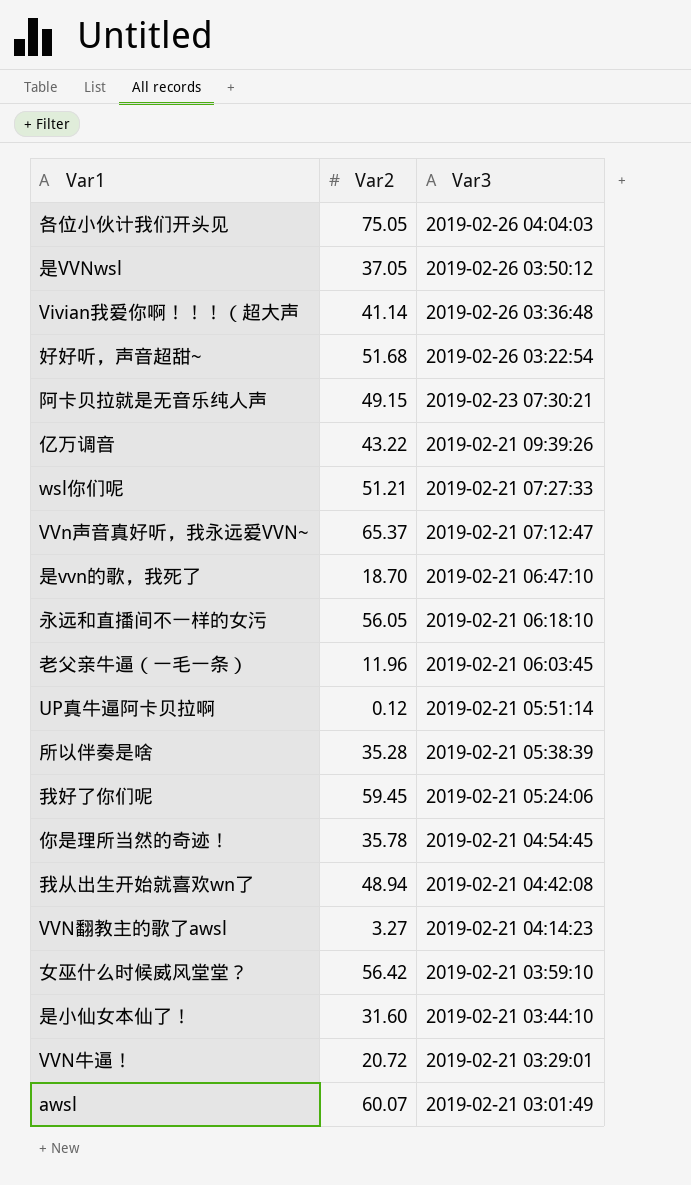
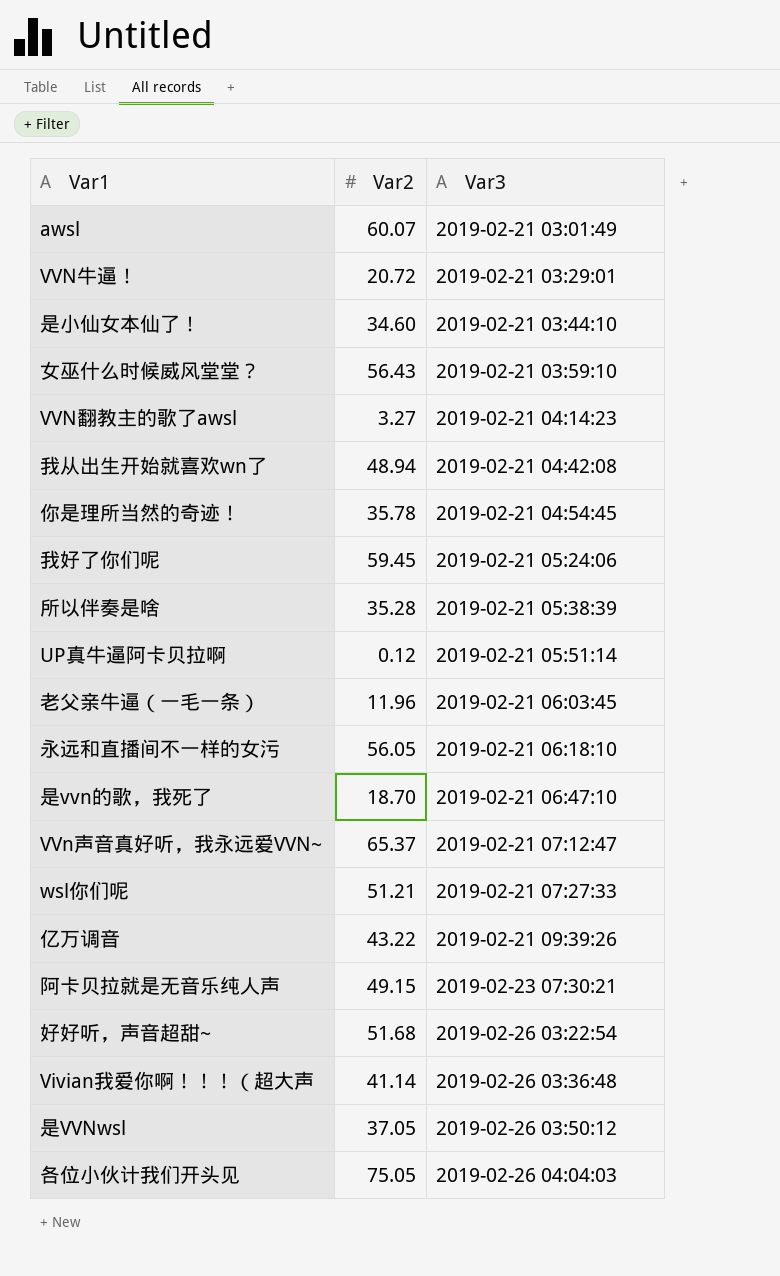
row order: Var3 descending -> Var3 ascending
是小仙女本仙了！ | Var2: 31.60 -> 34.60
女巫什么时候威风堂堂？ | Var2: 56.42 -> 56.43

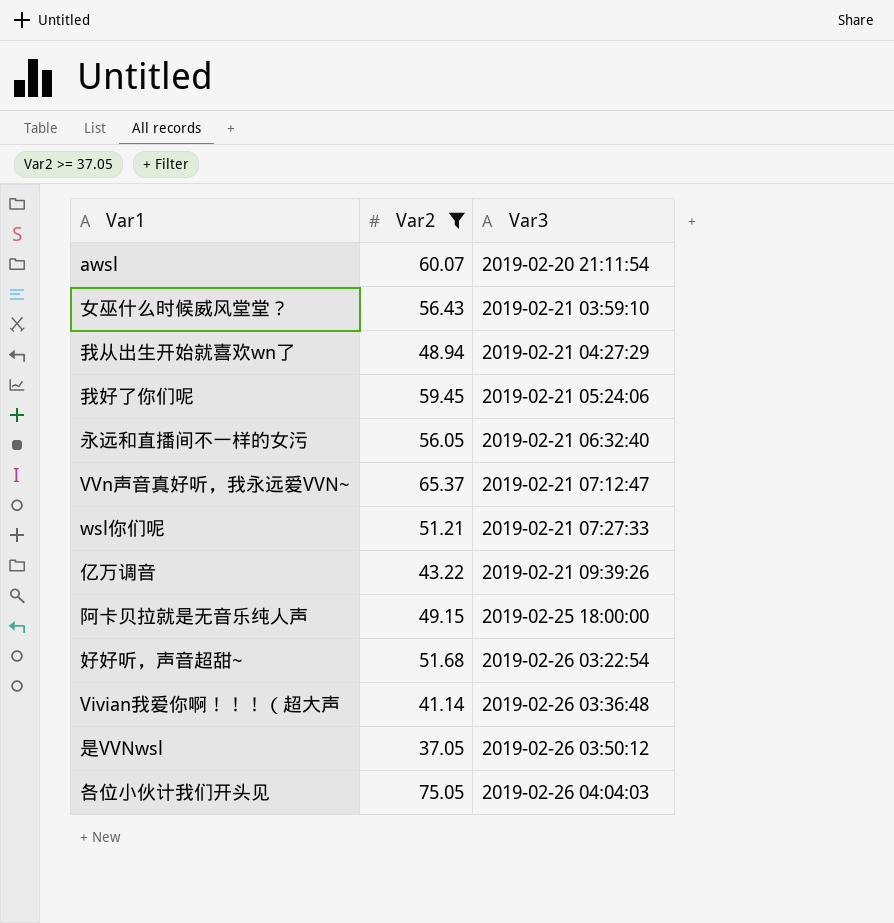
filter: none -> Var2 >= 37.05
awsl | Var3: 2019-02-21 03:01:49 -> 2019-02-20 21:11:54
我从出生开始就喜欢wn了 | Var3: 2019-02-21 04:42:08 -> 2019-02-21 04:27:29
永远和直播间不一样的女污 | Var3: 2019-02-21 06:18:10 -> 2019-02-21 06:32:40
阿卡贝拉就是无音乐纯人声 | Var3: 2019-02-23 07:30:21 -> 2019-02-25 18:00:00

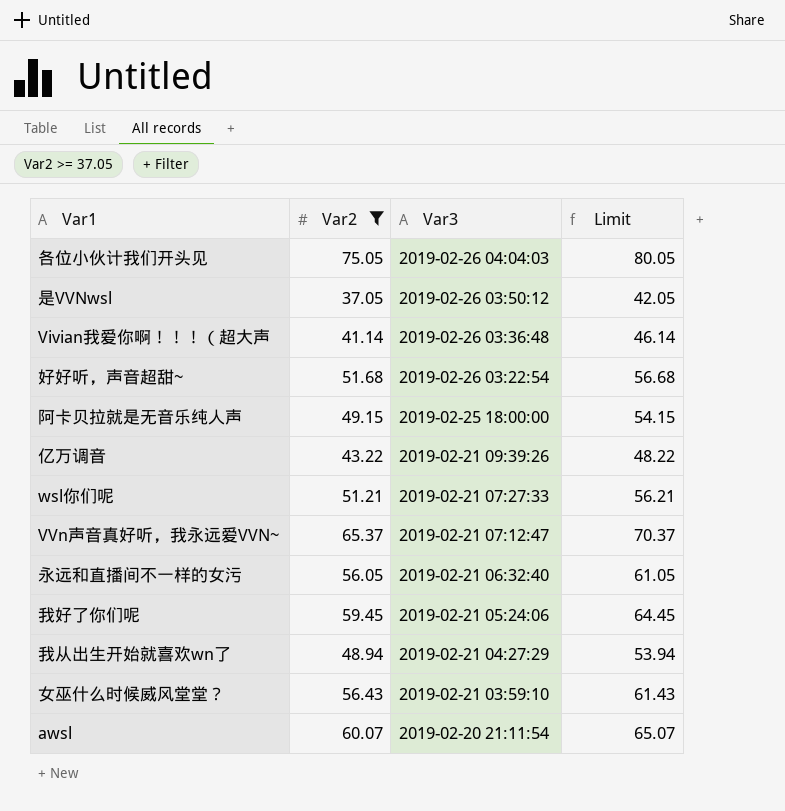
row order: Var3 ascending -> Var3 descending
column Limit | formula: none -> [Var2] + 5

